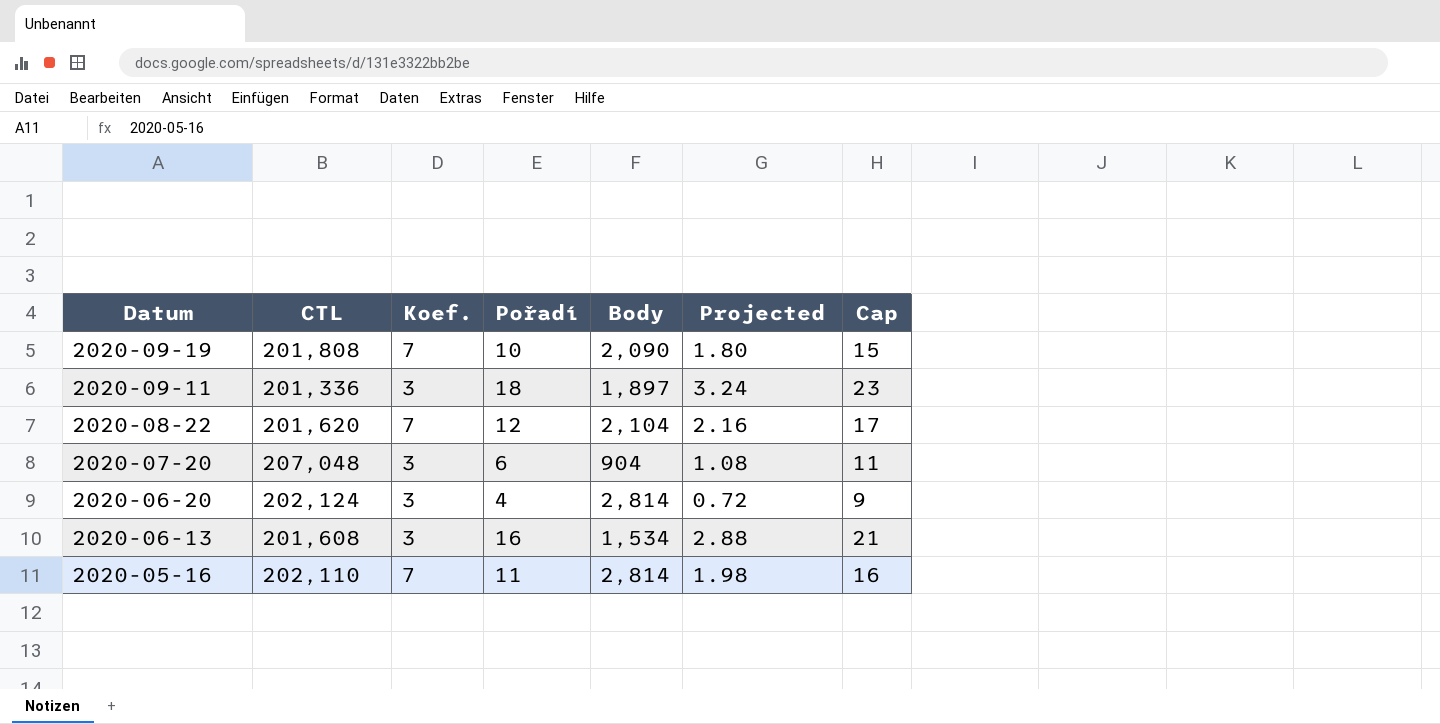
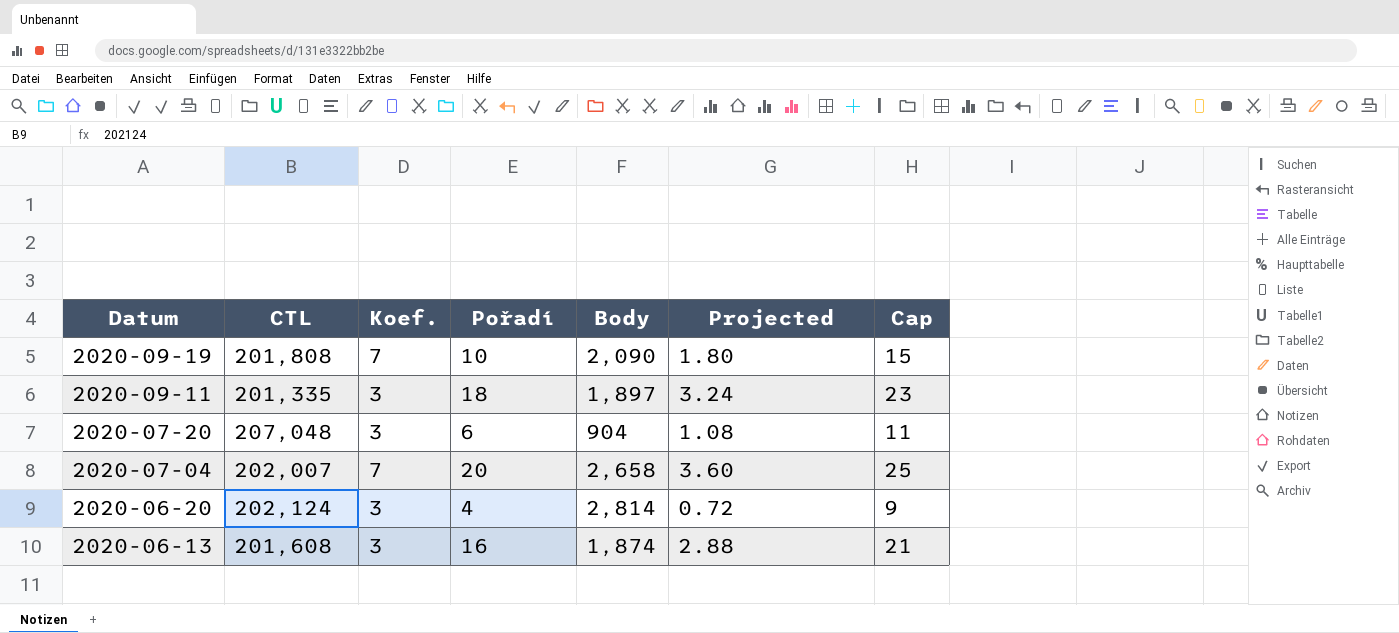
row 2020-08-22: 201,620 | 7 | 12 | 2,104 | 2.16 | 17 -> none
row 2020-05-16: 202,110 | 7 | 11 | 2,814 | 1.98 | 16 -> none
2020-09-11 | CTL: 201,336 -> 201,335
row 2020-07-04: none -> 202,007 | 7 | 20 | 2,658 | 3.60 | 25
2020-06-13 | Body: 1,534 -> 1,874

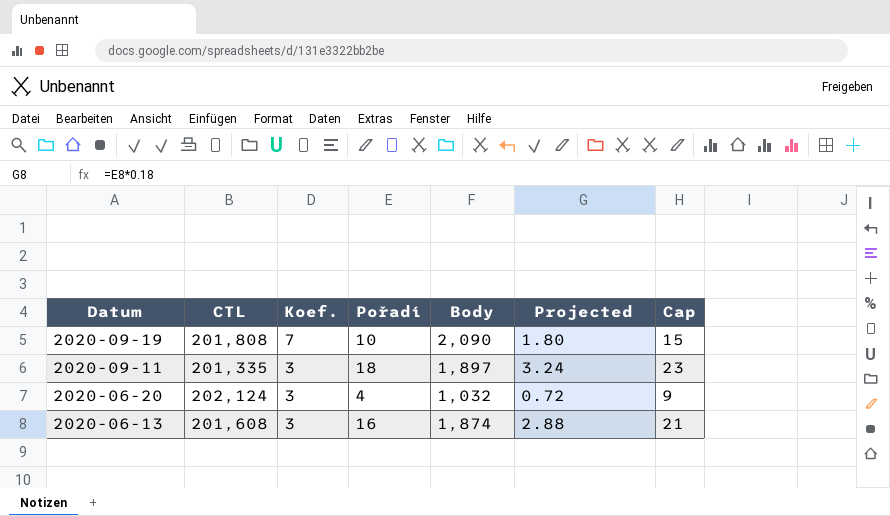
row 2020-07-20: 207,048 | 3 | 6 | 904 | 1.08 | 11 -> none
row 2020-07-04: 202,007 | 7 | 20 | 2,658 | 3.60 | 25 -> none
2020-06-20 | Body: 2,814 -> 1,032

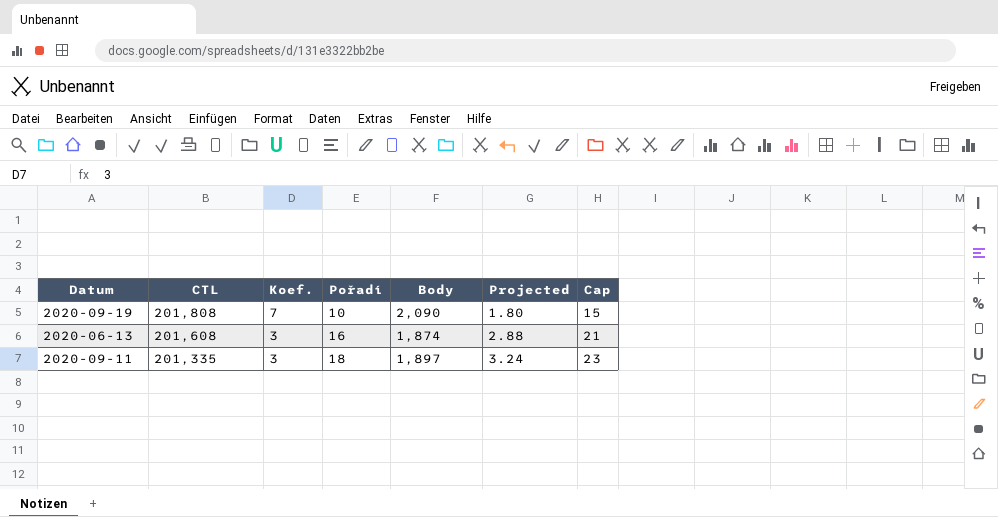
row order: Datum descending -> CTL descending
row 2020-06-20: 202,124 | 3 | 4 | 1,032 | 0.72 | 9 -> none

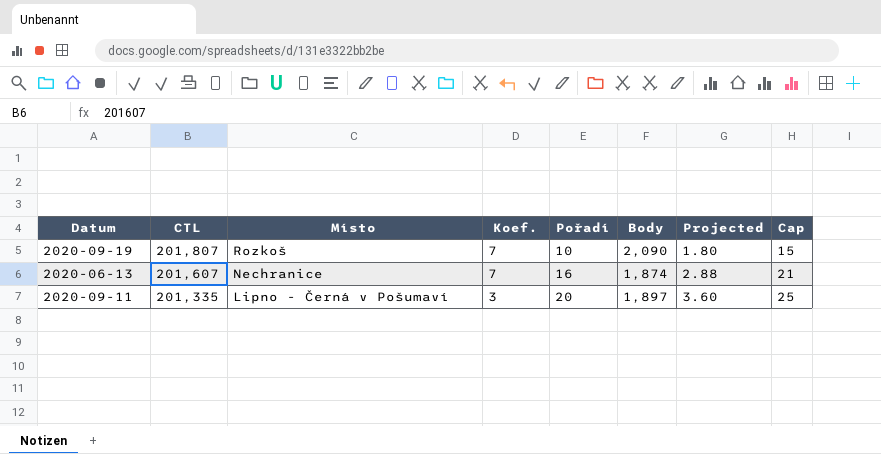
column Místo | position: none -> 3
2020-09-19 | CTL: 201,808 -> 201,807
2020-06-13 | CTL: 201,608 -> 201,607
2020-06-13 | Koef.: 3 -> 7
2020-09-11 | Pořadí: 18 -> 20
2020-09-11 | Projected: 3.24 -> 3.60
2020-09-11 | Cap: 23 -> 25

